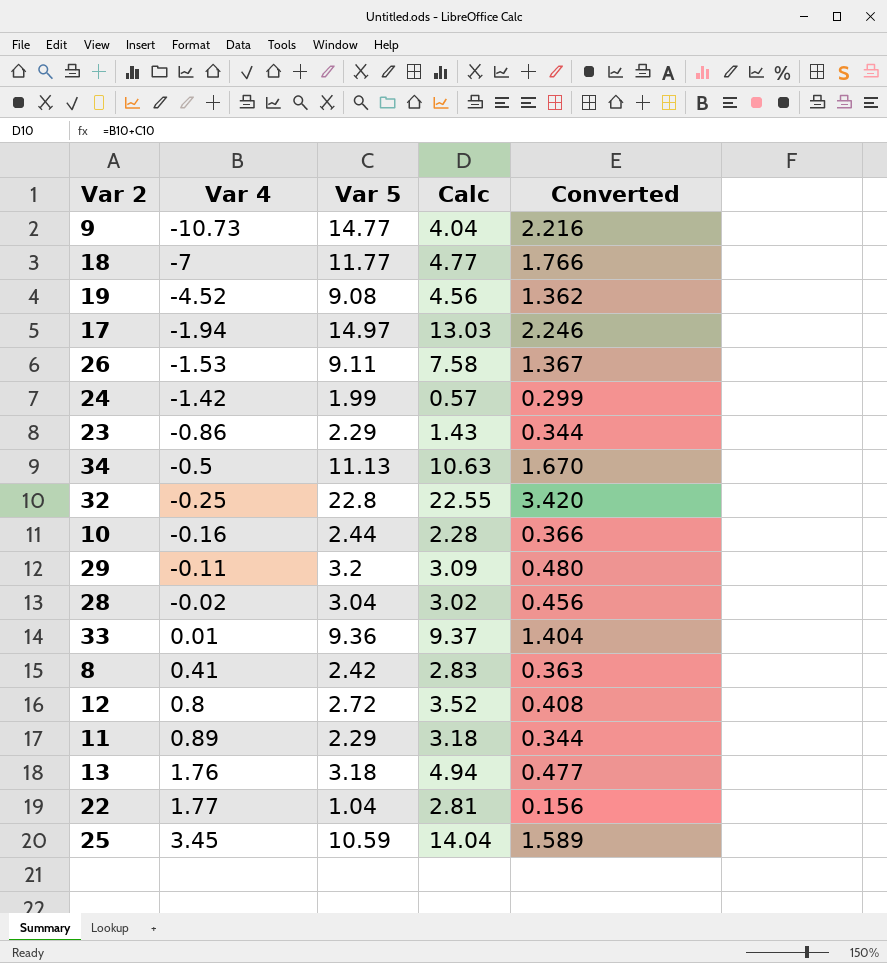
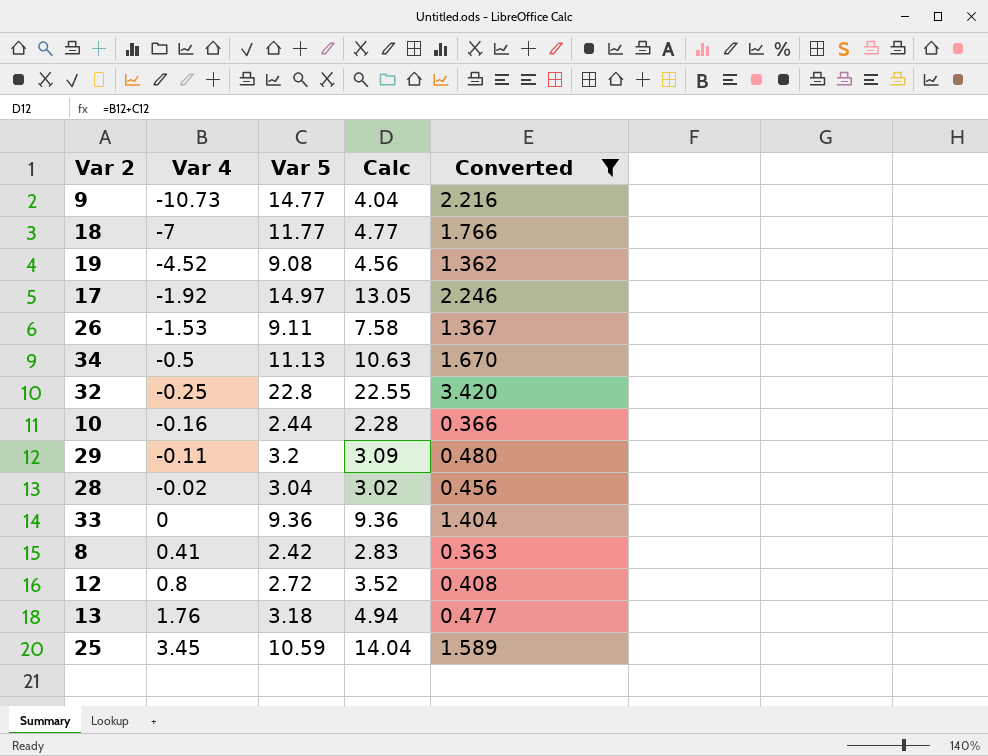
filter: none -> Converted >= 0.363
17 | Var 4: -1.94 -> -1.92
17 | Calc: 13.03 -> 13.05
33 | Var 4: 0.01 -> 0
33 | Calc: 9.37 -> 9.36

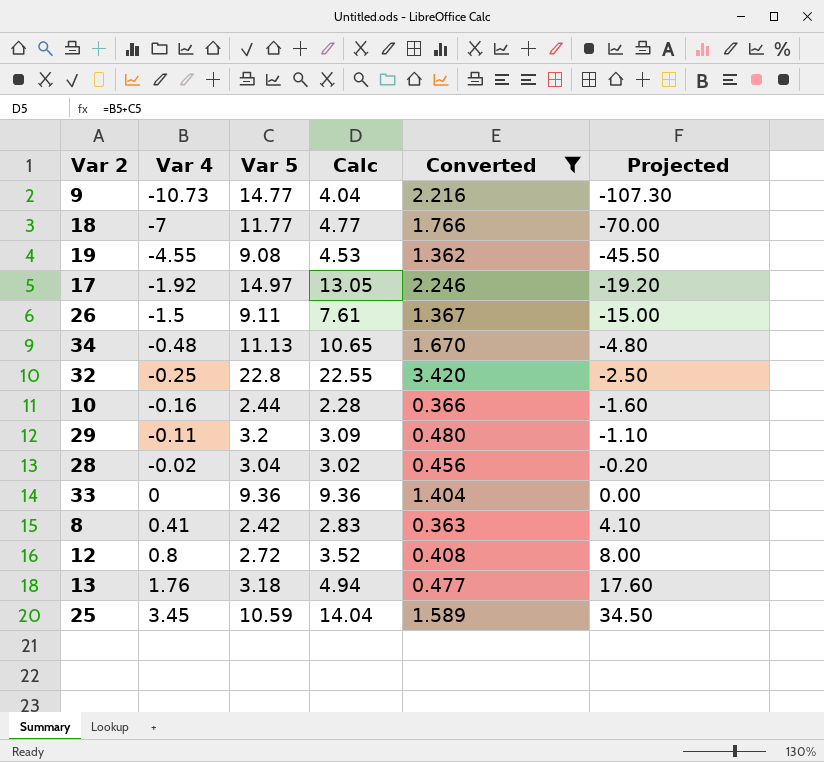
column Projected | formula: none -> [Var 4] * 10
19 | Var 4: -4.52 -> -4.55
19 | Calc: 4.56 -> 4.53
26 | Var 4: -1.53 -> -1.5
26 | Calc: 7.58 -> 7.61
34 | Var 4: -0.5 -> -0.48
34 | Calc: 10.63 -> 10.65

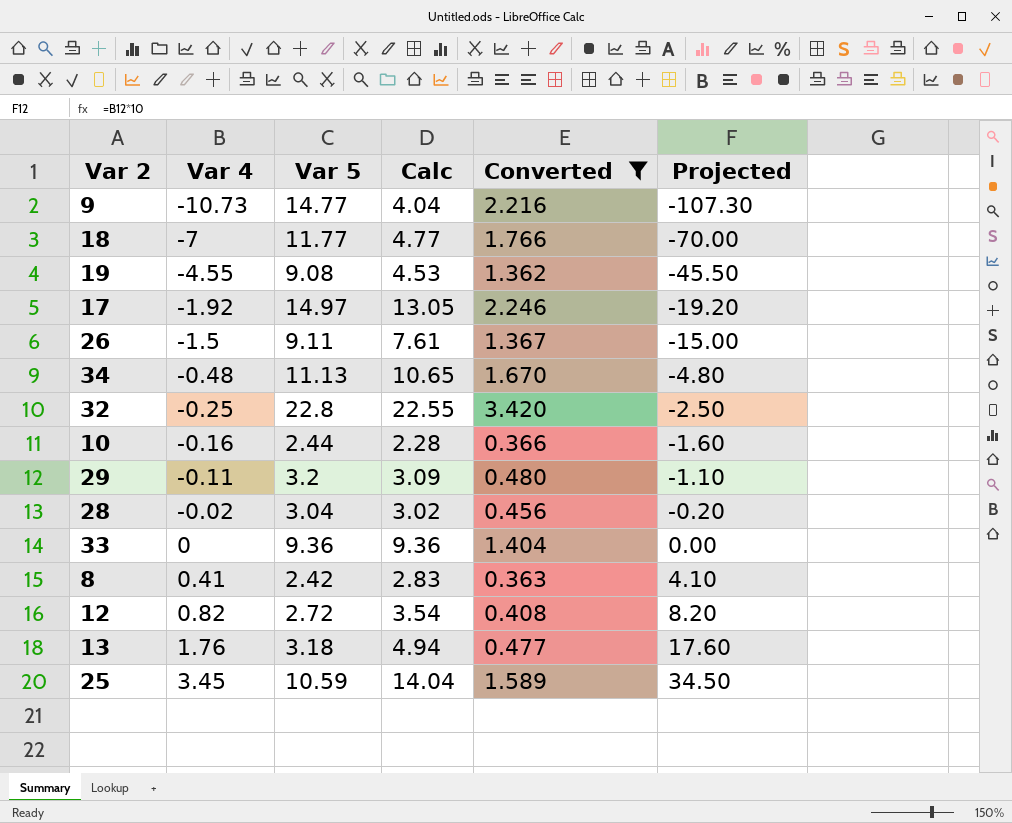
12 | Var 4: 0.8 -> 0.82
12 | Calc: 3.52 -> 3.54
12 | Projected: 8.00 -> 8.20

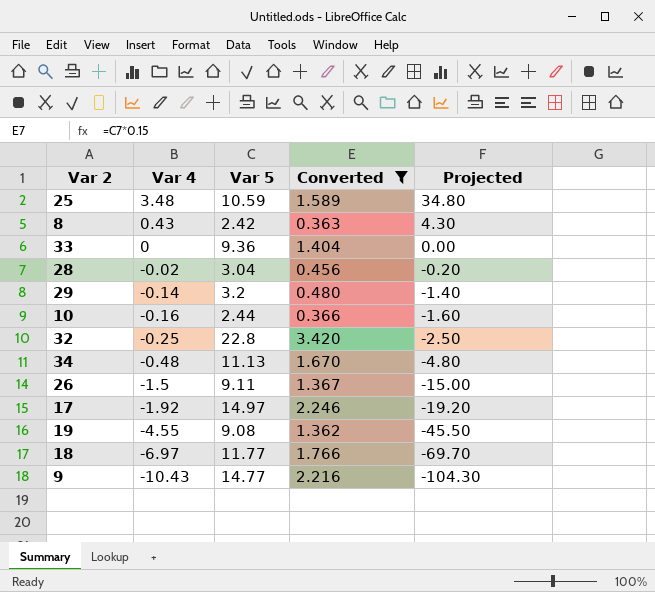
row order: Var 4 ascending -> Var 4 descending
column Calc | formula: [Var 4] + [Var 5] -> none
row 12: 0.82 | 2.72 | 3.54 | 0.408 | 8.20 -> none
row 13: 1.76 | 3.18 | 4.94 | 0.477 | 17.60 -> none
25 | Var 4: 3.45 -> 3.48
25 | Projected: 34.50 -> 34.80
8 | Var 4: 0.41 -> 0.43
8 | Projected: 4.10 -> 4.30
29 | Var 4: -0.11 -> -0.14
29 | Projected: -1.10 -> -1.40
18 | Var 4: -7 -> -6.97
18 | Projected: -70.00 -> -69.70
9 | Var 4: -10.73 -> -10.43
9 | Projected: -107.30 -> -104.30

